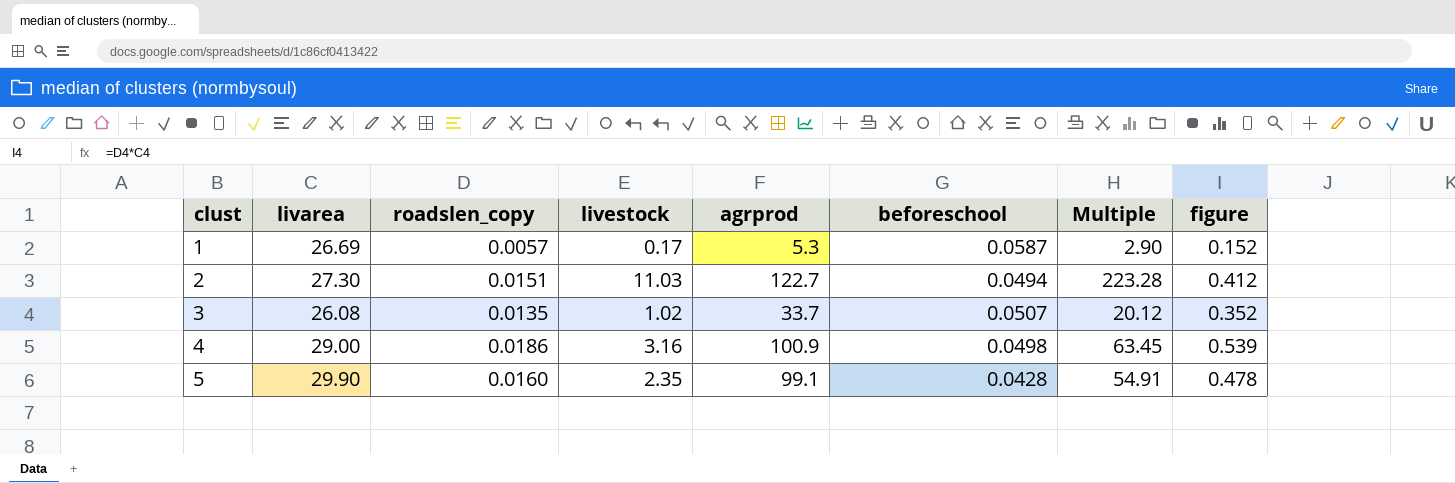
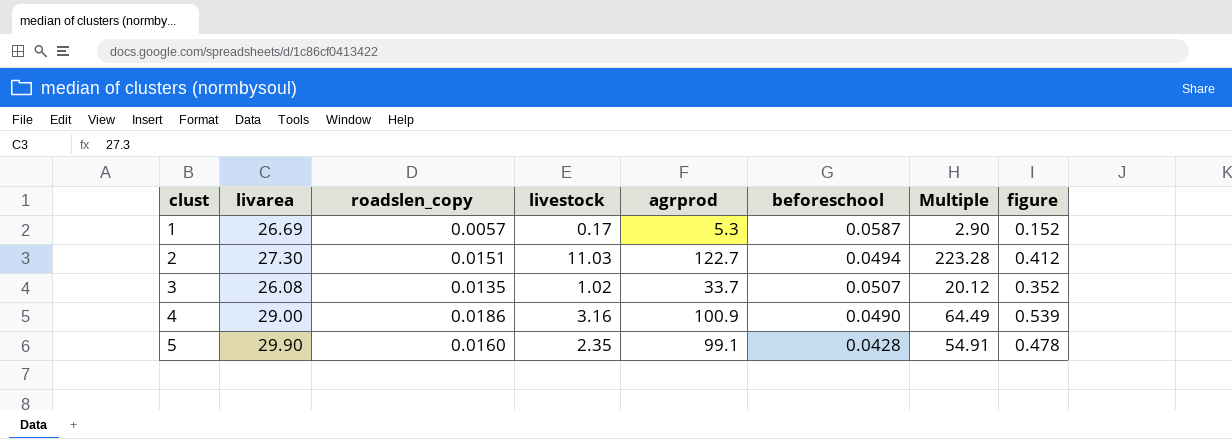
4 | beforeschool: 0.0498 -> 0.0490
4 | Multiple: 63.45 -> 64.49

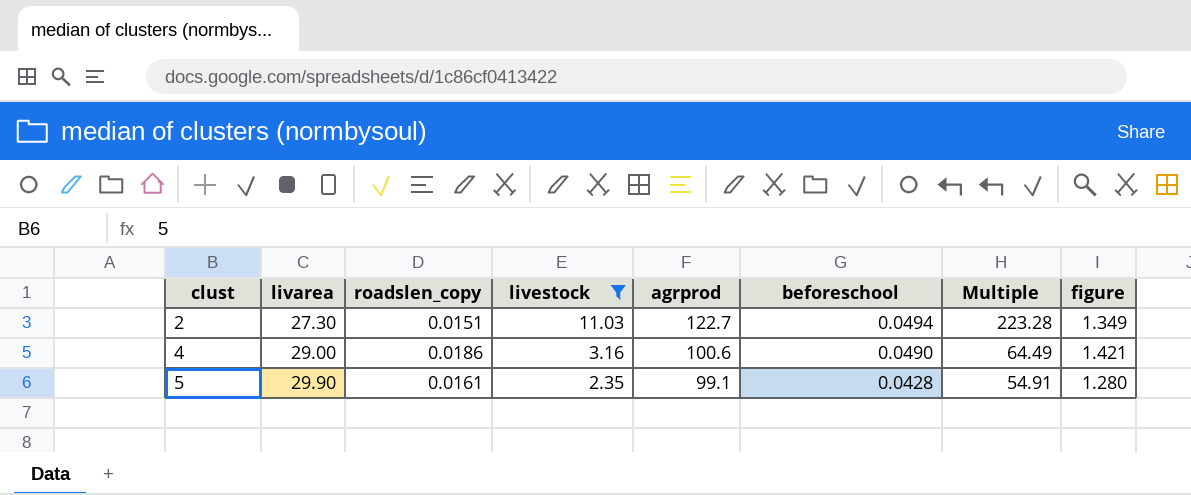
filter: none -> livestock >= 2.35
column figure | formula: [livarea] * [roadslen_copy] -> [livarea] * [beforeschool]
4 | agrprod: 100.9 -> 100.6
5 | roadslen_copy: 0.0160 -> 0.0161

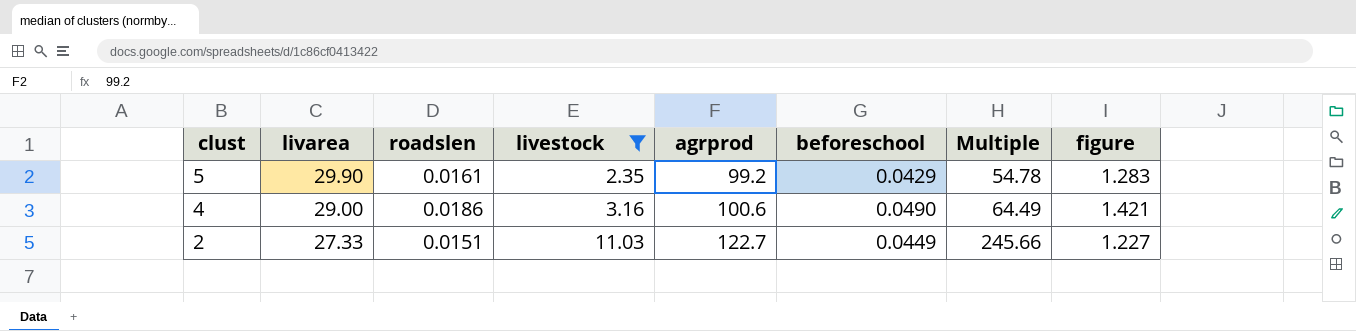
row order: clust ascending -> clust descending
column name: roadslen_copy -> roadslen
5 | agrprod: 99.1 -> 99.2
5 | beforeschool: 0.0428 -> 0.0429
5 | Multiple: 54.91 -> 54.78
5 | figure: 1.280 -> 1.283
2 | livarea: 27.30 -> 27.33
2 | beforeschool: 0.0494 -> 0.0449
2 | Multiple: 223.28 -> 245.66
2 | figure: 1.349 -> 1.227

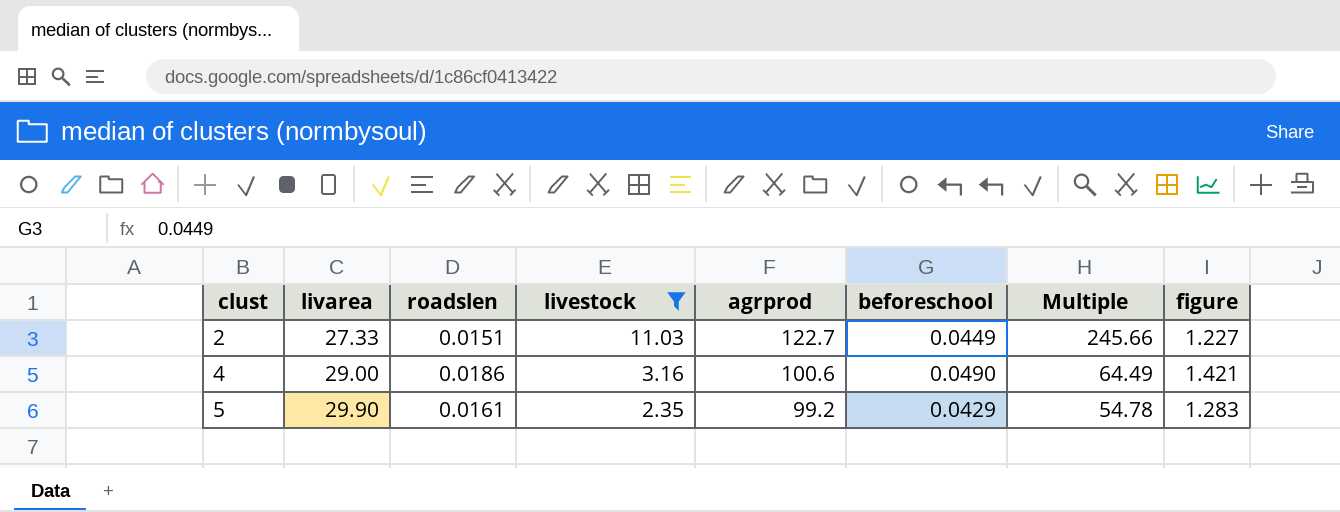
row order: clust descending -> clust ascending

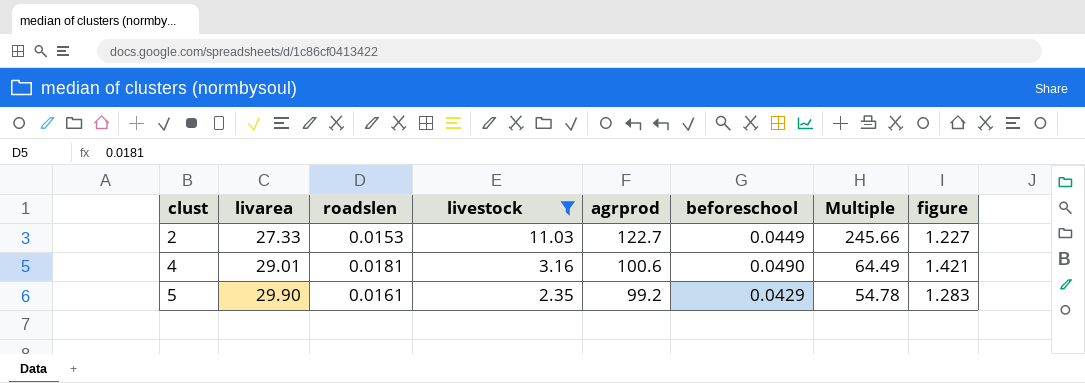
2 | roadslen: 0.0151 -> 0.0153
4 | livarea: 29.00 -> 29.01
4 | roadslen: 0.0186 -> 0.0181

